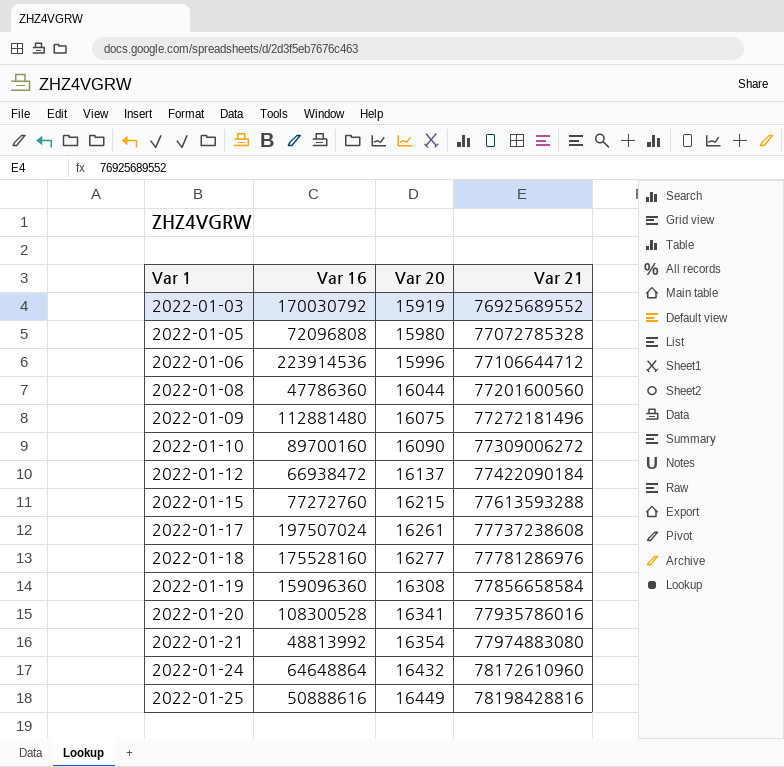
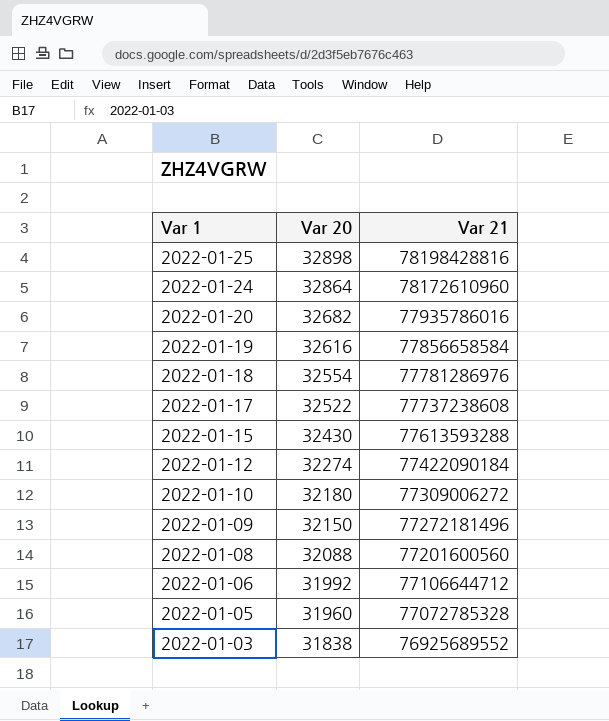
row order: Var 1 ascending -> Var 1 descending
column Var 16 | position: 2 -> none
row 2022-01-21: 48813992 | 16354 | 77974883080 -> none
2022-01-25 | Var 20: 16449 -> 32898
2022-01-24 | Var 20: 16432 -> 32864
2022-01-20 | Var 20: 16341 -> 32682
2022-01-19 | Var 20: 16308 -> 32616
2022-01-18 | Var 20: 16277 -> 32554
2022-01-17 | Var 20: 16261 -> 32522
2022-01-15 | Var 20: 16215 -> 32430
2022-01-12 | Var 20: 16137 -> 32274
2022-01-10 | Var 20: 16090 -> 32180
2022-01-09 | Var 20: 16075 -> 32150
2022-01-08 | Var 20: 16044 -> 32088
2022-01-06 | Var 20: 15996 -> 31992
2022-01-05 | Var 20: 15980 -> 31960
2022-01-03 | Var 20: 15919 -> 31838

